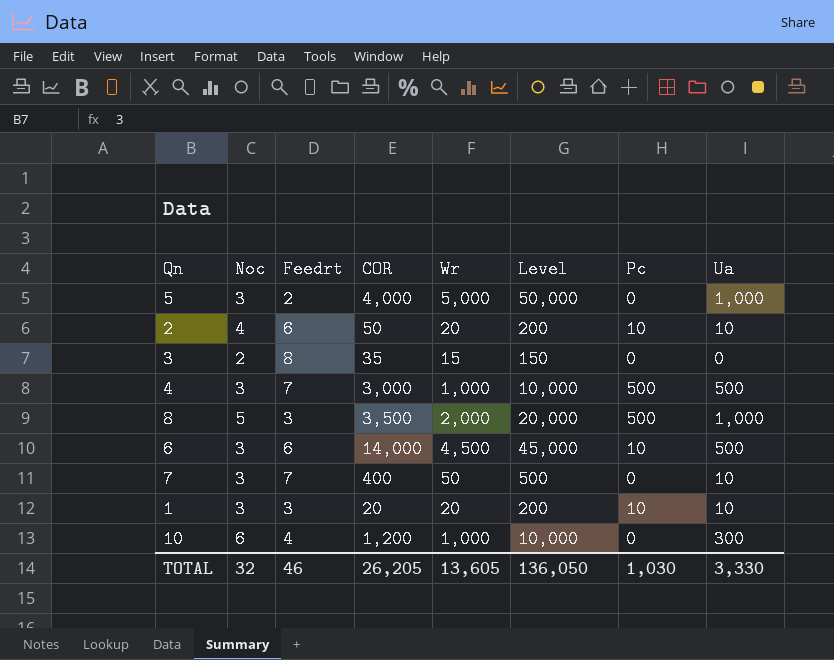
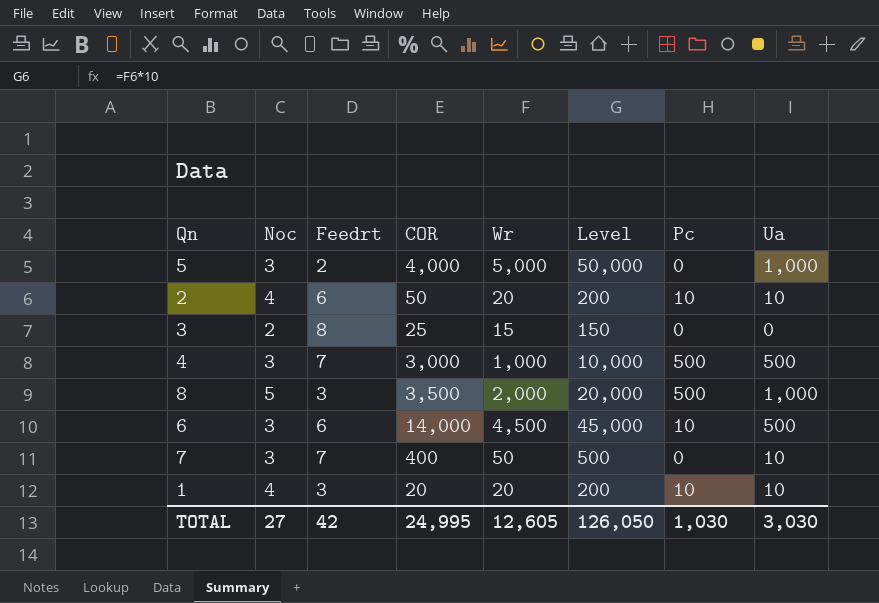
row 10: 6 | 4 | 1,200 | 1,000 | 10,000 | 0 | 300 -> none
3 | COR: 35 -> 25
1 | Noc: 3 -> 4
TOTAL | Noc: 32 -> 27
TOTAL | Feedrt: 46 -> 42
TOTAL | COR: 26,205 -> 24,995
TOTAL | Wr: 13,605 -> 12,605
TOTAL | Level: 136,050 -> 126,050
TOTAL | Ua: 3,330 -> 3,030

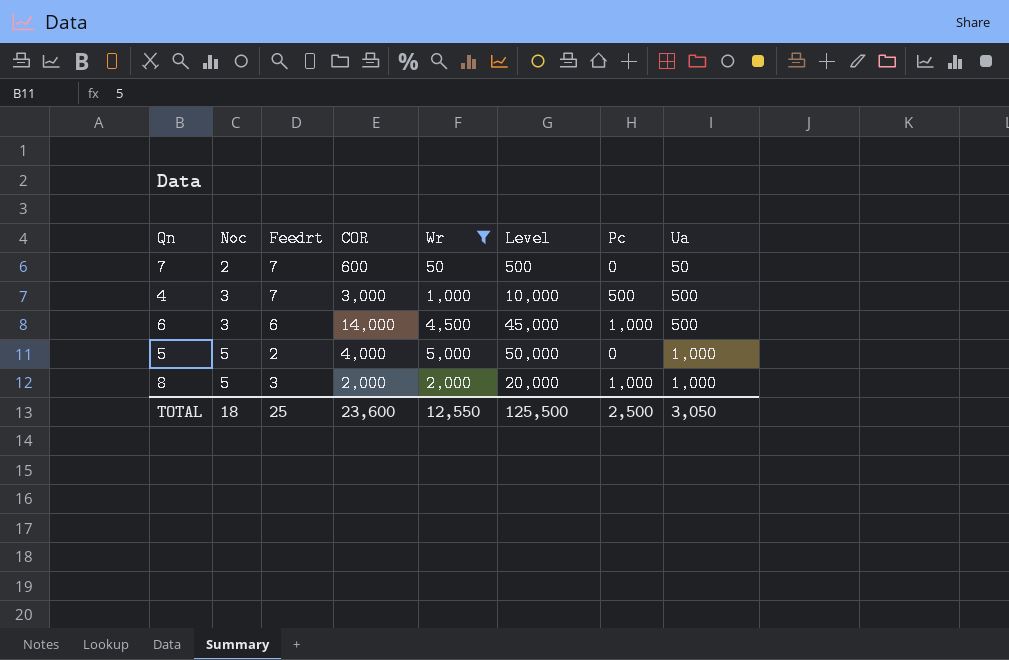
filter: none -> Wr >= 50
row order: none -> Noc ascending
7 | Noc: 3 -> 2
7 | COR: 400 -> 600
7 | Ua: 10 -> 50
6 | Pc: 10 -> 1,000
5 | Noc: 3 -> 5
8 | COR: 3,500 -> 2,000
8 | Pc: 500 -> 1,000
TOTAL | Noc: 27 -> 18
TOTAL | Feedrt: 42 -> 25
TOTAL | COR: 24,995 -> 23,600
TOTAL | Wr: 12,605 -> 12,550
TOTAL | Level: 126,050 -> 125,500
TOTAL | Pc: 1,030 -> 2,500
TOTAL | Ua: 3,030 -> 3,050

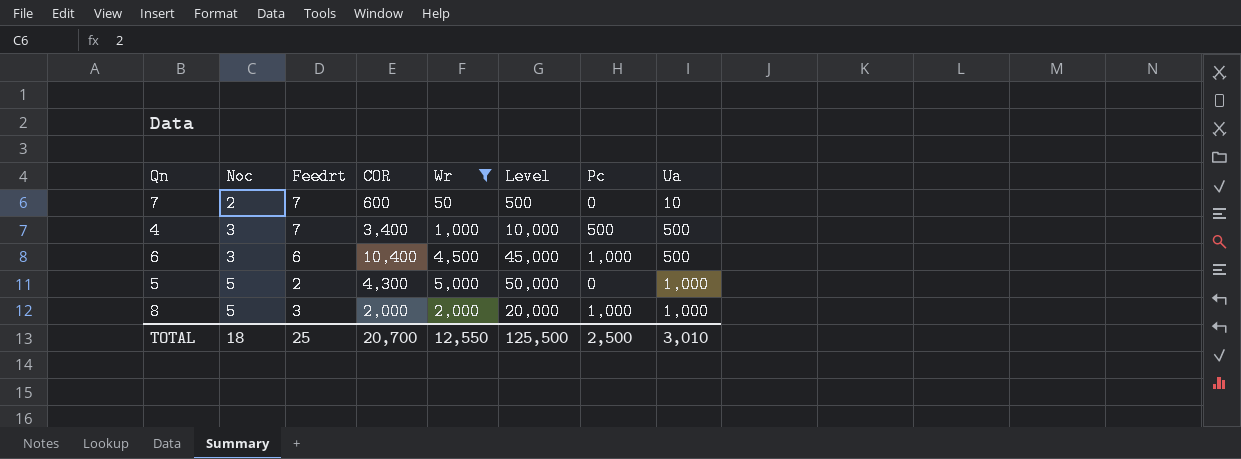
7 | Ua: 50 -> 10
4 | COR: 3,000 -> 3,400
6 | COR: 14,000 -> 10,400
5 | COR: 4,000 -> 4,300
TOTAL | COR: 23,600 -> 20,700
TOTAL | Ua: 3,050 -> 3,010

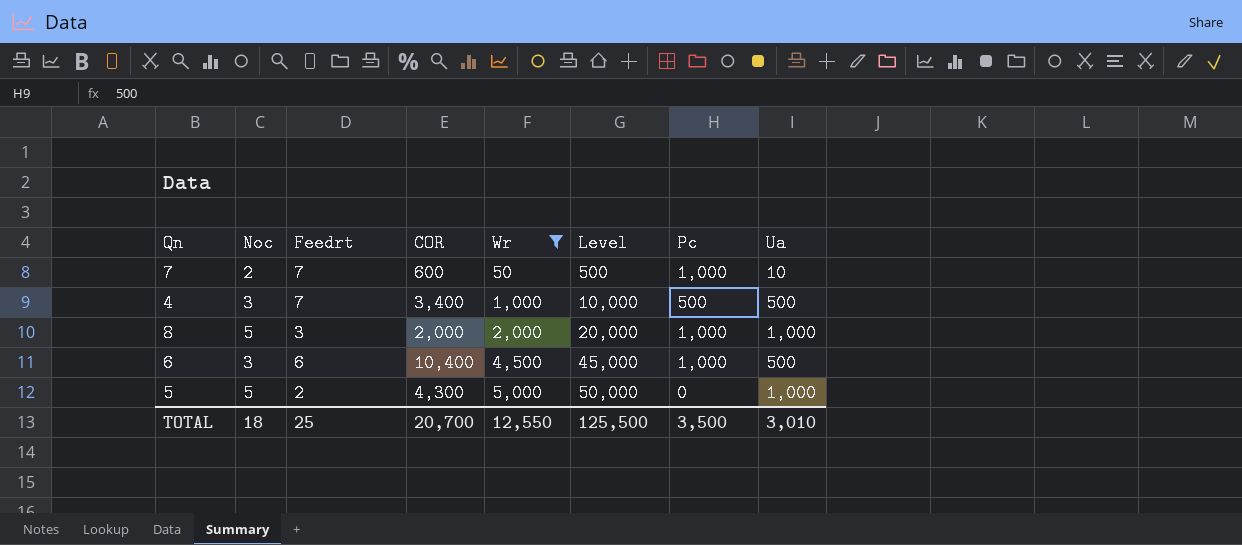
row order: Noc ascending -> Wr ascending
7 | Pc: 0 -> 1,000
TOTAL | Pc: 2,500 -> 3,500

